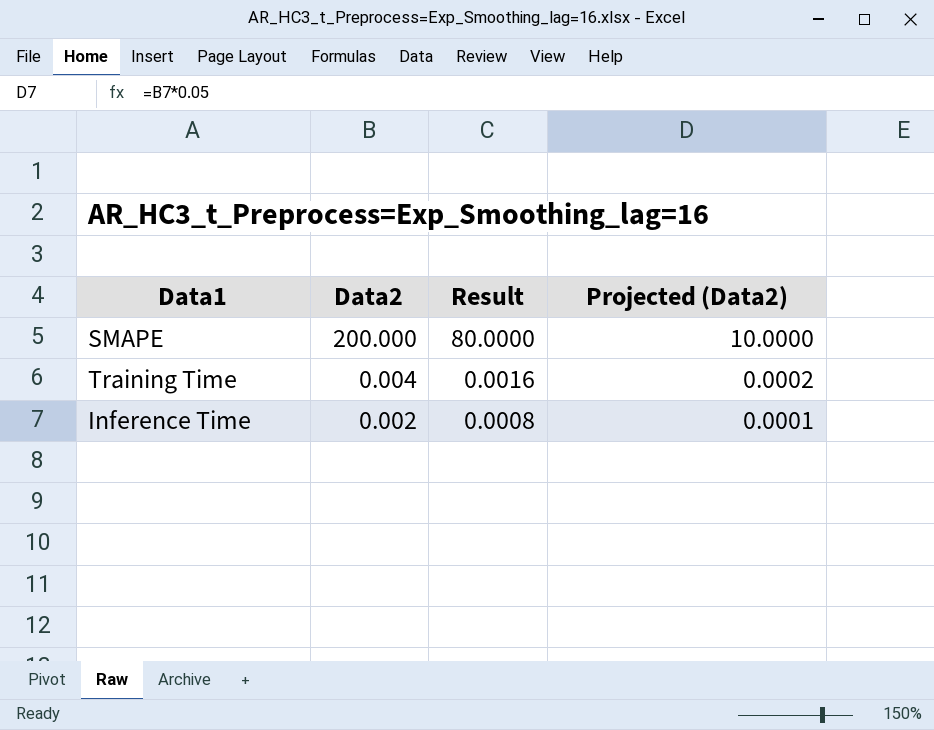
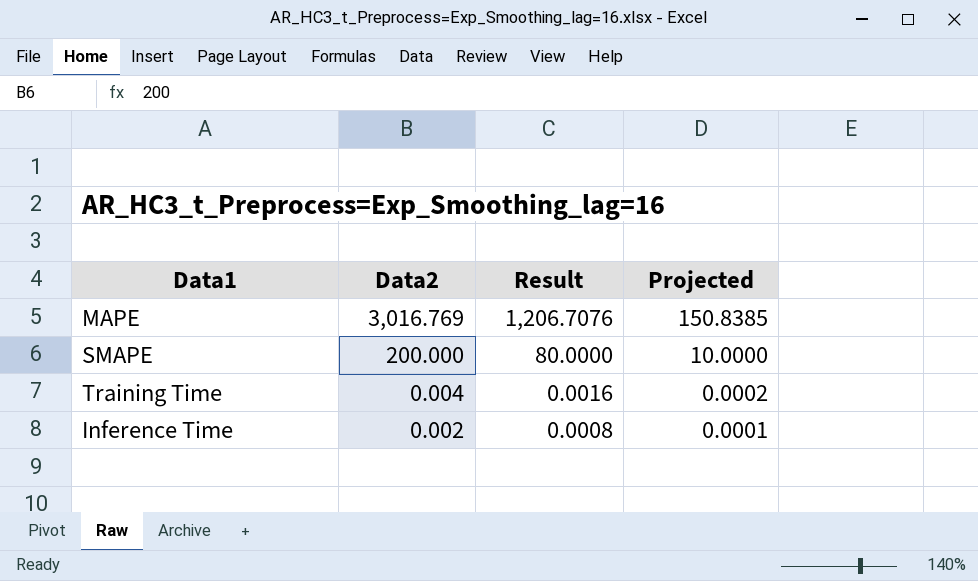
column name: Projected (Data2) -> Projected
row MAPE: none -> 3,016.769 | 1,206.7076 | 150.8385

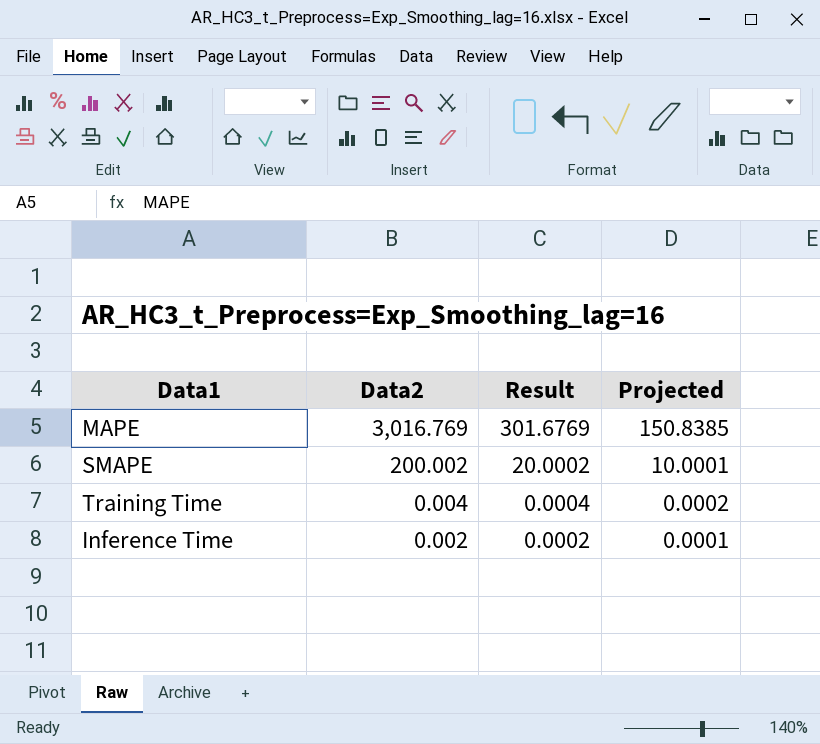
column Result | formula: [Data2] * 0.4 -> [Data2] * 0.1
SMAPE | Data2: 200.000 -> 200.002
SMAPE | Projected: 10.0000 -> 10.0001

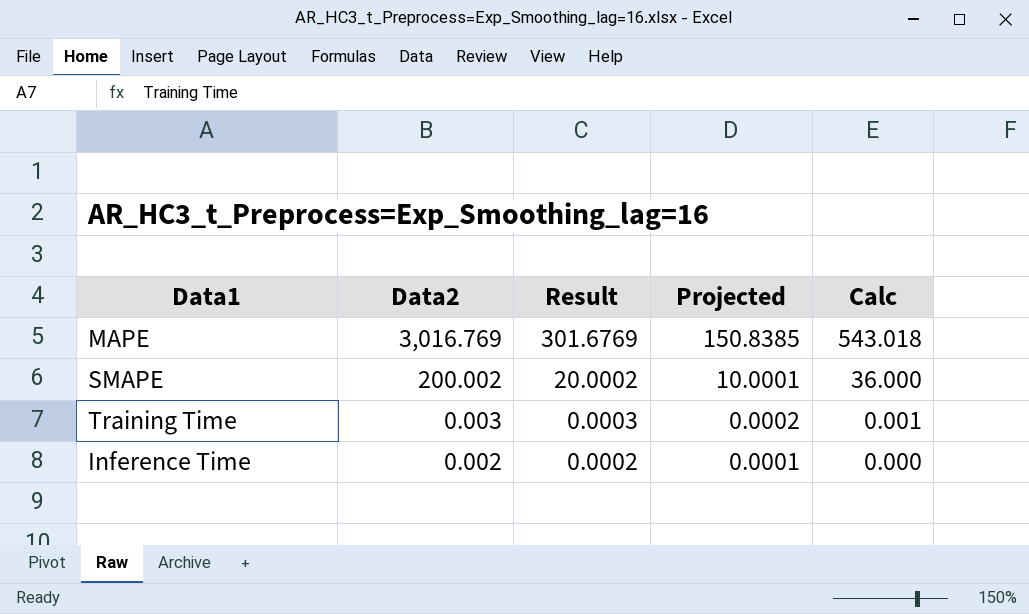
column Calc | formula: none -> [Data2] * 0.18
Training Time | Data2: 0.004 -> 0.003
Training Time | Result: 0.0004 -> 0.0003

